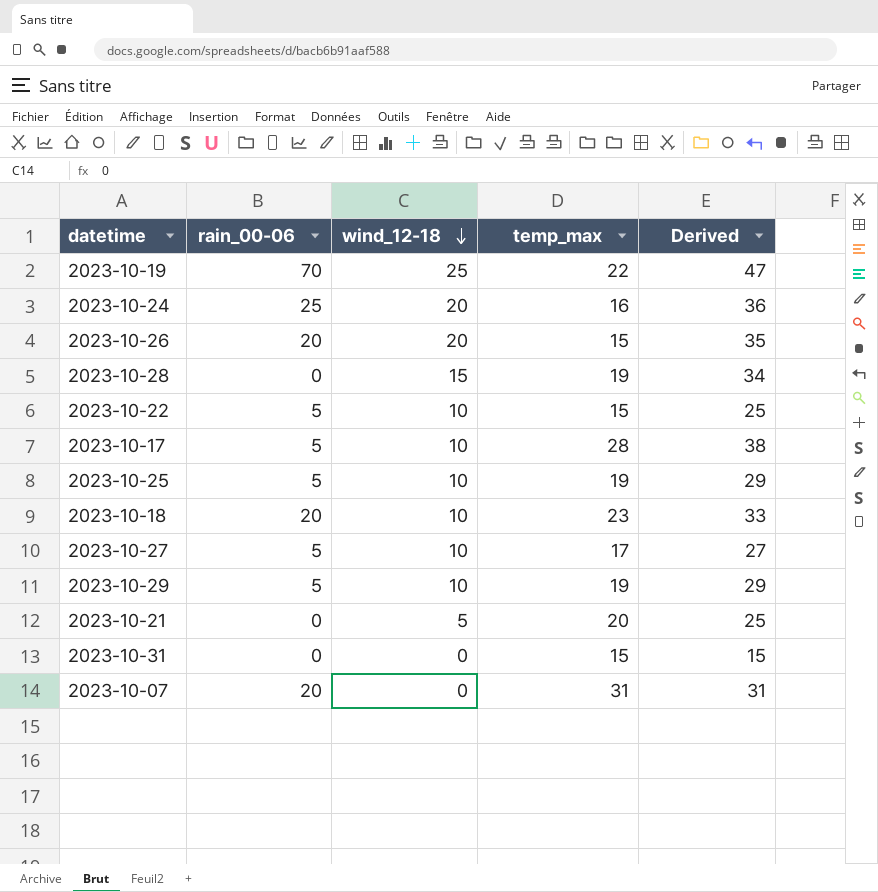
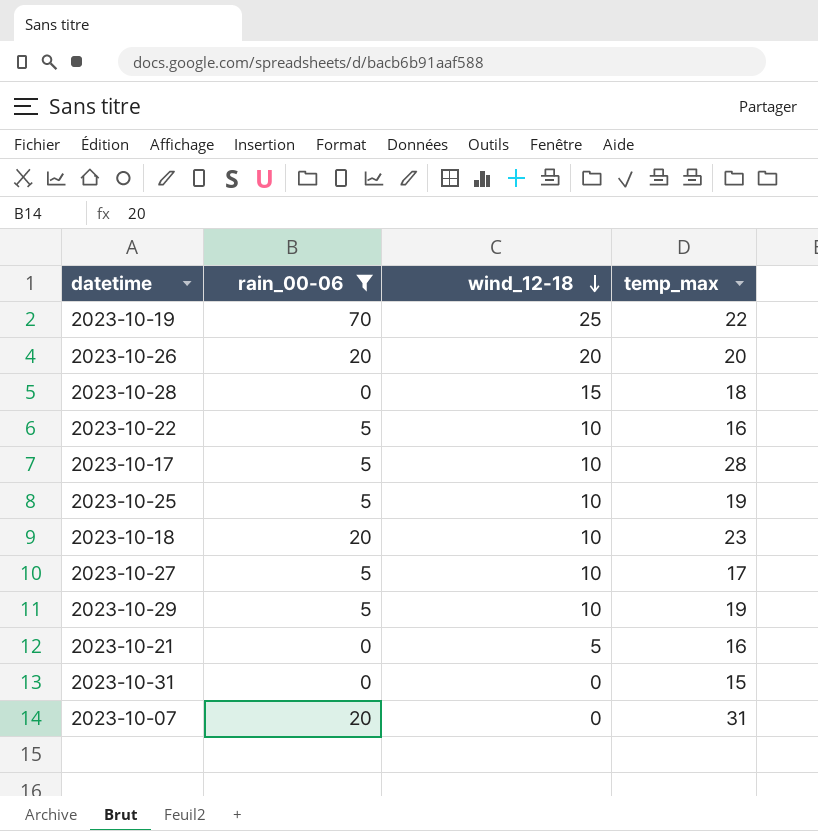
filter: none -> rain_00-06 != 25
column Derived | formula: [wind_12-18] + [temp_max] -> none
2023-10-26 | temp_max: 15 -> 20
2023-10-28 | temp_max: 19 -> 18
2023-10-22 | temp_max: 15 -> 16
2023-10-21 | temp_max: 20 -> 16

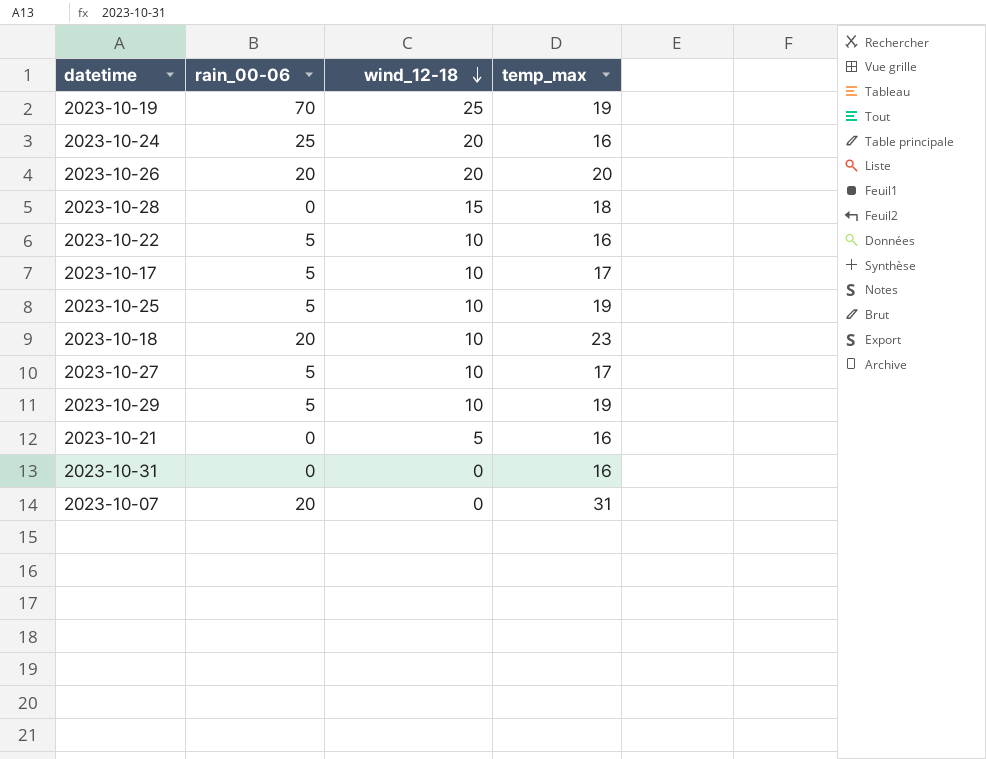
filter: rain_00-06 != 25 -> none
2023-10-19 | temp_max: 22 -> 19
2023-10-17 | temp_max: 28 -> 17
2023-10-31 | temp_max: 15 -> 16

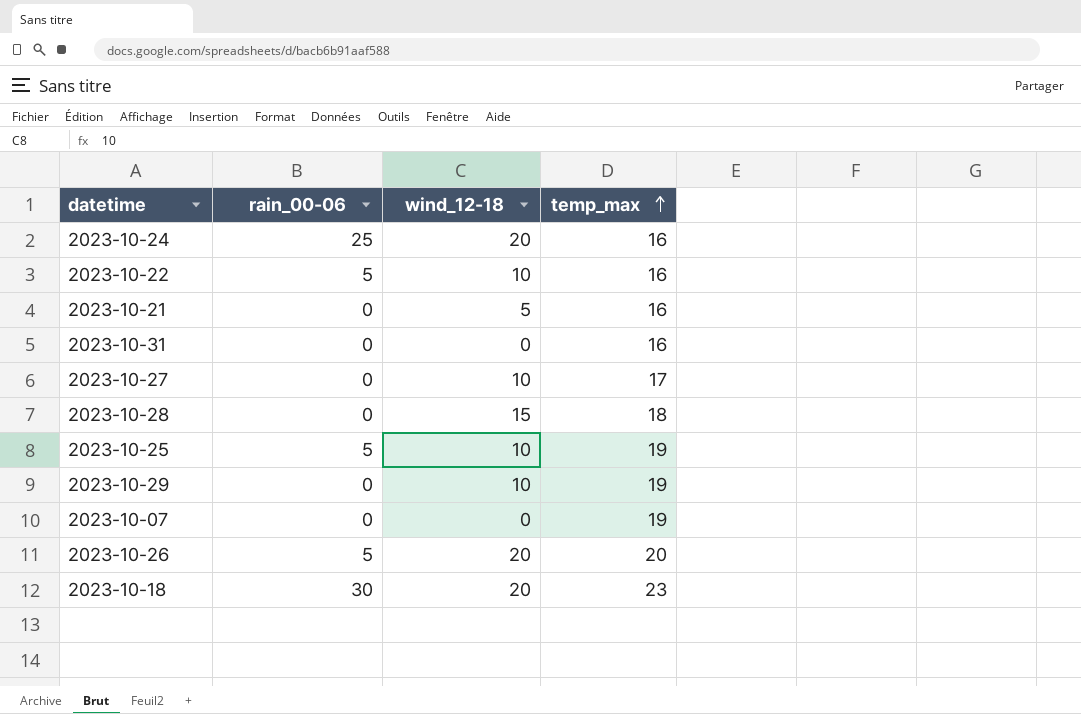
row order: wind_12-18 descending -> temp_max ascending
row 2023-10-19: 70 | 25 | 19 -> none
row 2023-10-17: 5 | 10 | 17 -> none
2023-10-27 | rain_00-06: 5 -> 0
2023-10-29 | rain_00-06: 5 -> 0
2023-10-07 | rain_00-06: 20 -> 0
2023-10-07 | temp_max: 31 -> 19
2023-10-26 | rain_00-06: 20 -> 5
2023-10-18 | rain_00-06: 20 -> 30
2023-10-18 | wind_12-18: 10 -> 20

